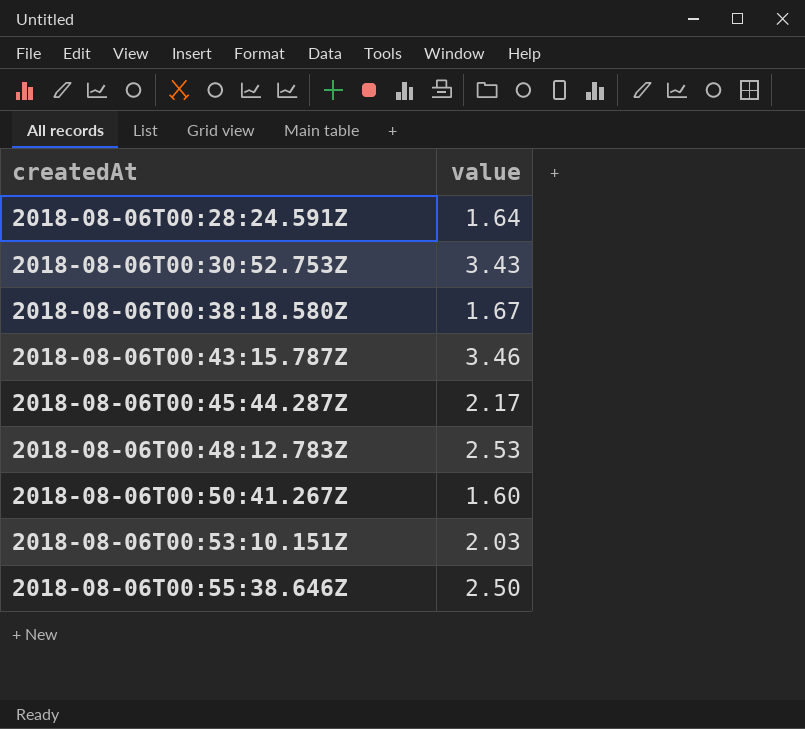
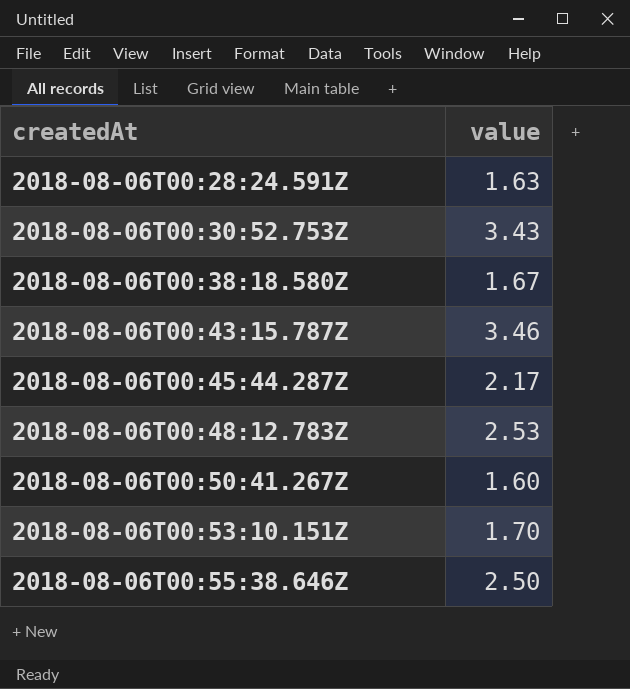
2018-08-06T00:28:24.591Z | value: 1.64 -> 1.63
2018-08-06T00:53:10.151Z | value: 2.03 -> 1.70

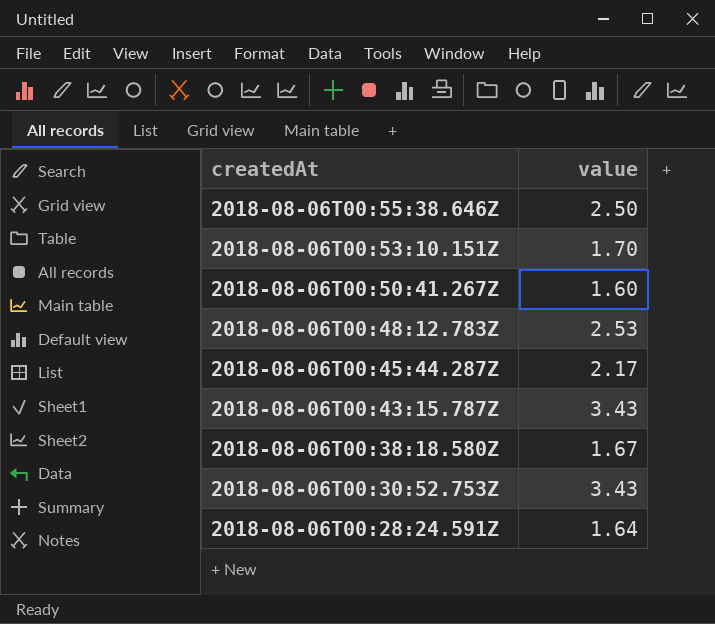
row order: createdAt ascending -> createdAt descending
2018-08-06T00:43:15.787Z | value: 3.46 -> 3.43
2018-08-06T00:28:24.591Z | value: 1.63 -> 1.64

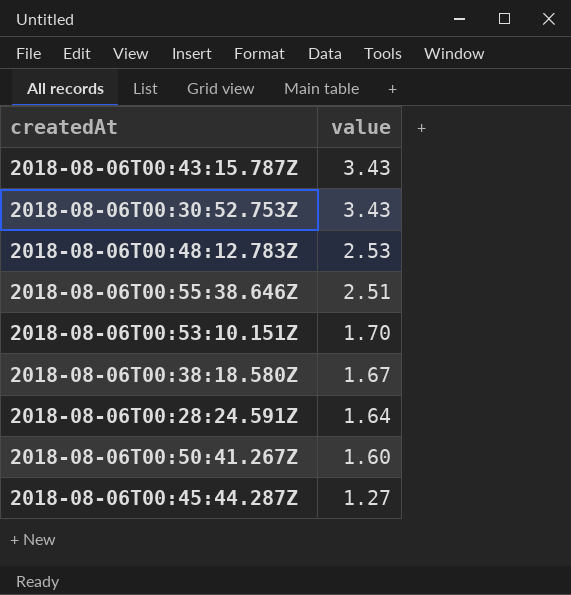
row order: createdAt descending -> value descending
2018-08-06T00:55:38.646Z | value: 2.50 -> 2.51
2018-08-06T00:45:44.287Z | value: 2.17 -> 1.27

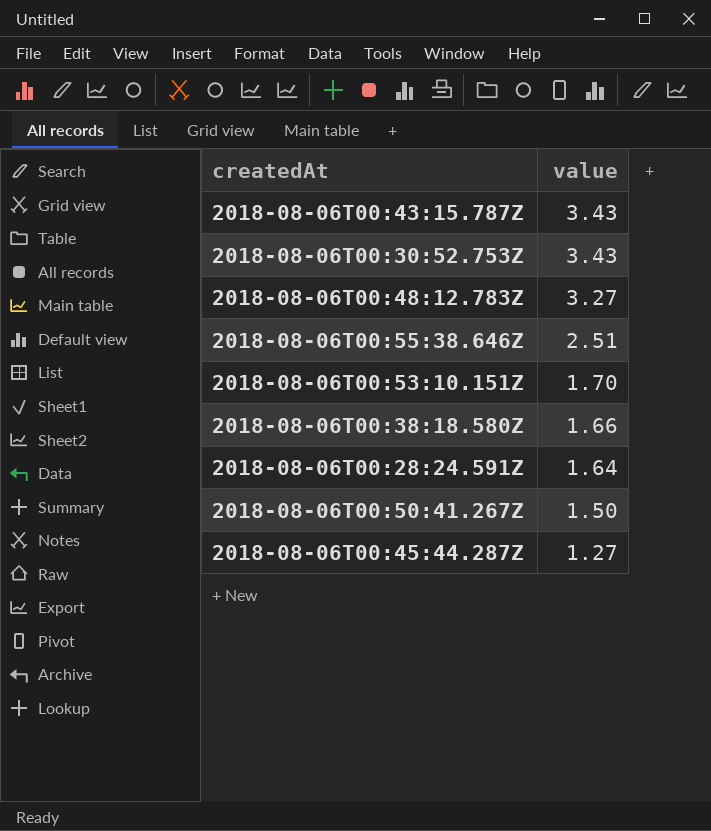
2018-08-06T00:48:12.783Z | value: 2.53 -> 3.27
2018-08-06T00:38:18.580Z | value: 1.67 -> 1.66
2018-08-06T00:50:41.267Z | value: 1.60 -> 1.50

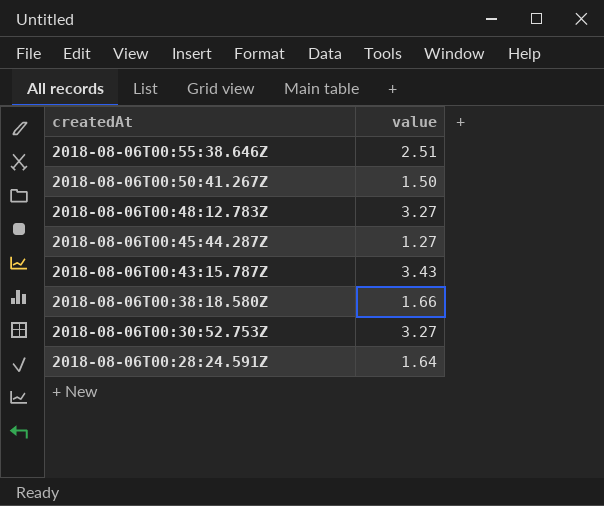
row order: value descending -> createdAt descending
row 2018-08-06T00:53:10.151Z: 1.70 -> none
2018-08-06T00:30:52.753Z | value: 3.43 -> 3.27

